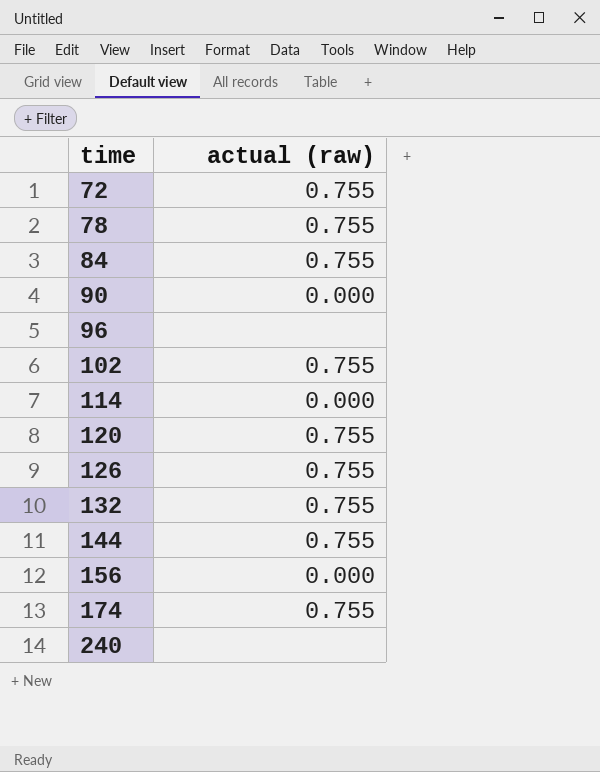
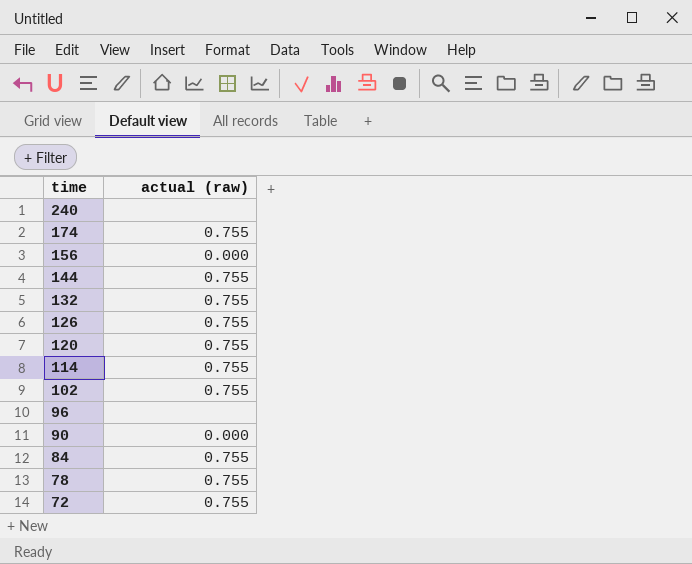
row order: time ascending -> time descending
114 | actual (raw): 0.000 -> 0.755

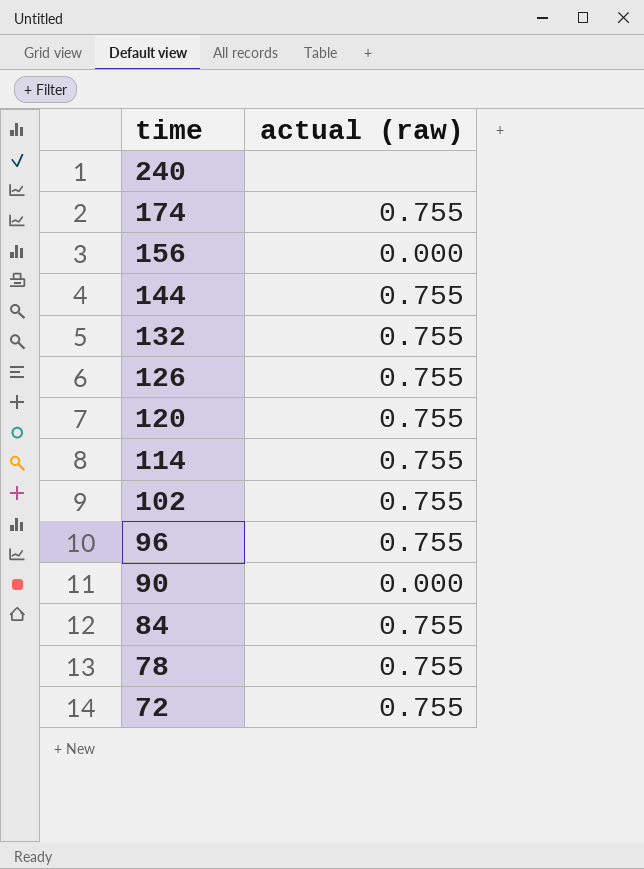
96 | actual (raw): none -> 0.755

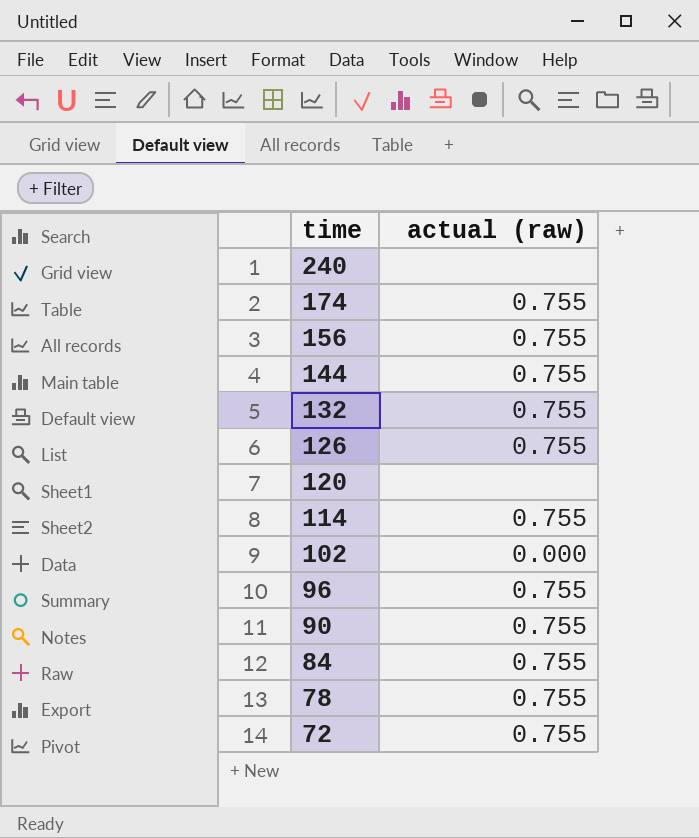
156 | actual (raw): 0.000 -> 0.755
120 | actual (raw): 0.755 -> none
102 | actual (raw): 0.755 -> 0.000
90 | actual (raw): 0.000 -> 0.755

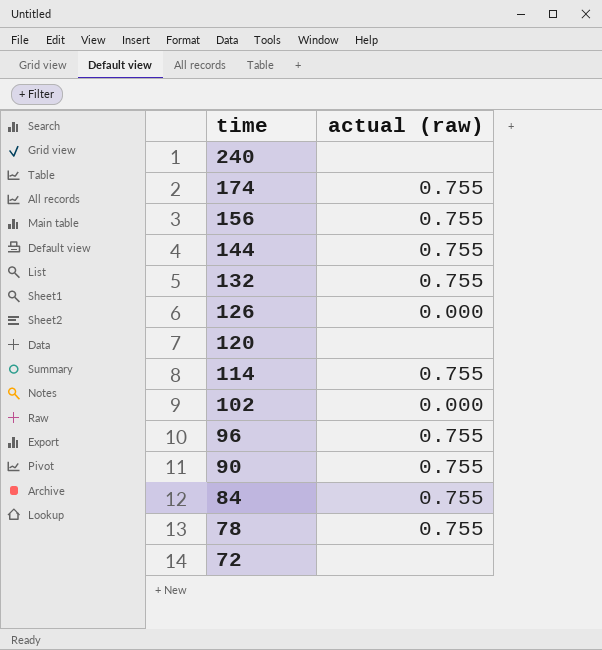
126 | actual (raw): 0.755 -> 0.000
72 | actual (raw): 0.755 -> none

